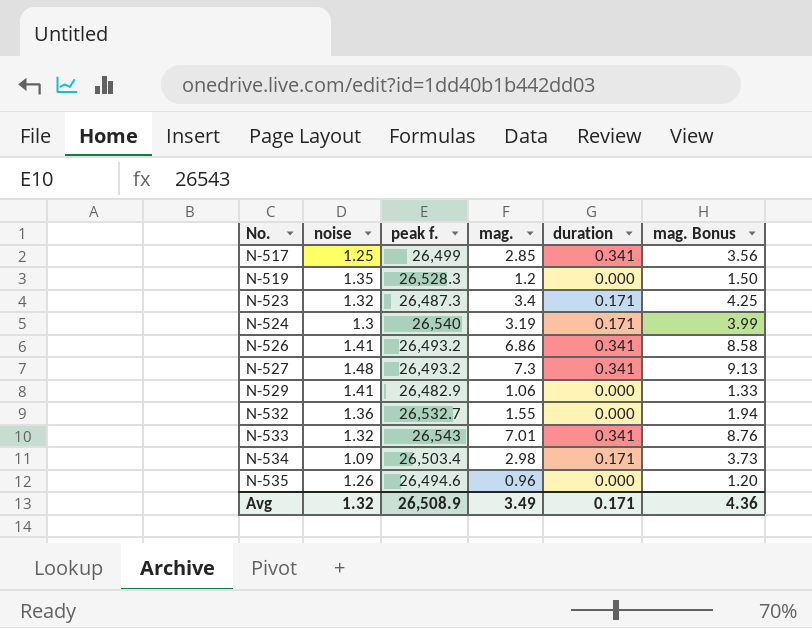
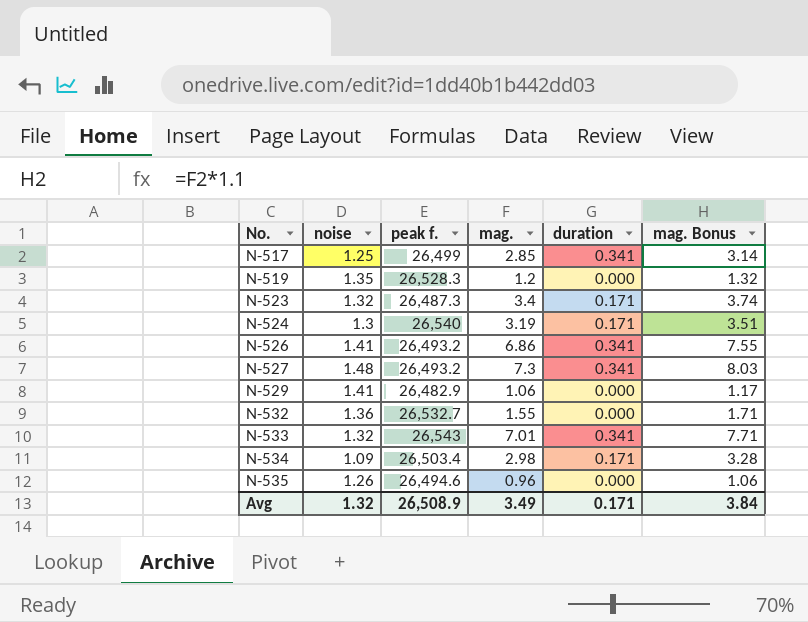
column mag. Bonus | formula: [mag.] * 1.25 -> [mag.] * 1.1
Avg | mag. Bonus: 4.36 -> 3.84

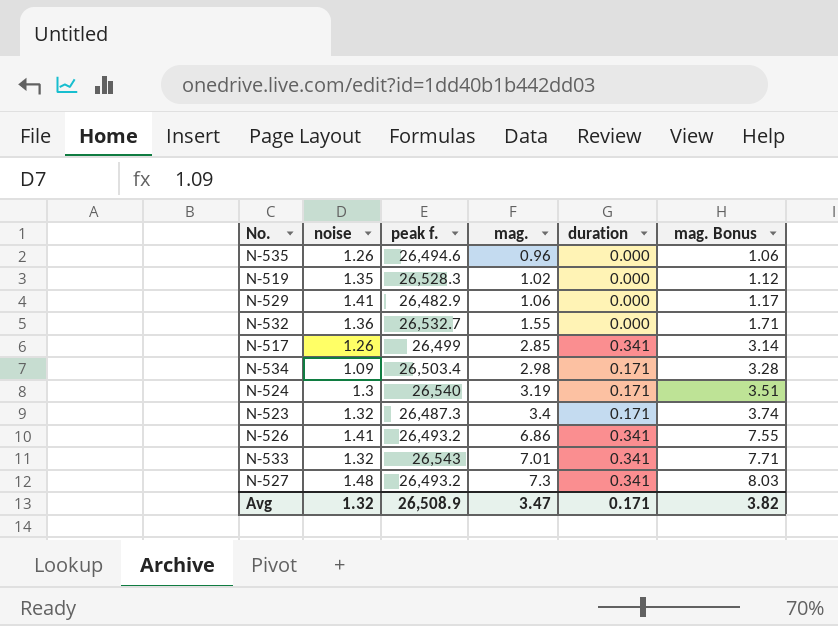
row order: No. ascending -> mag. ascending
N-519 | mag.: 1.2 -> 1.02
N-519 | mag. Bonus: 1.32 -> 1.12
N-517 | noise: 1.25 -> 1.26
Avg | mag.: 3.49 -> 3.47
Avg | mag. Bonus: 3.84 -> 3.82

